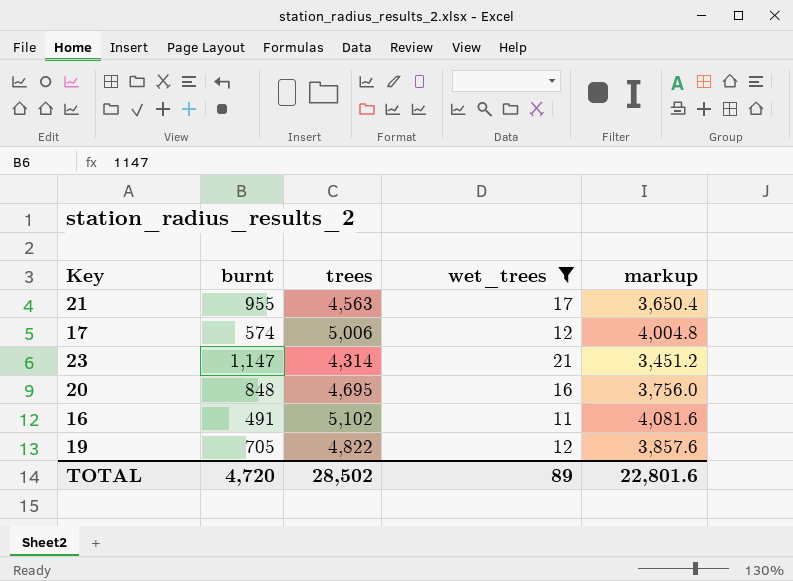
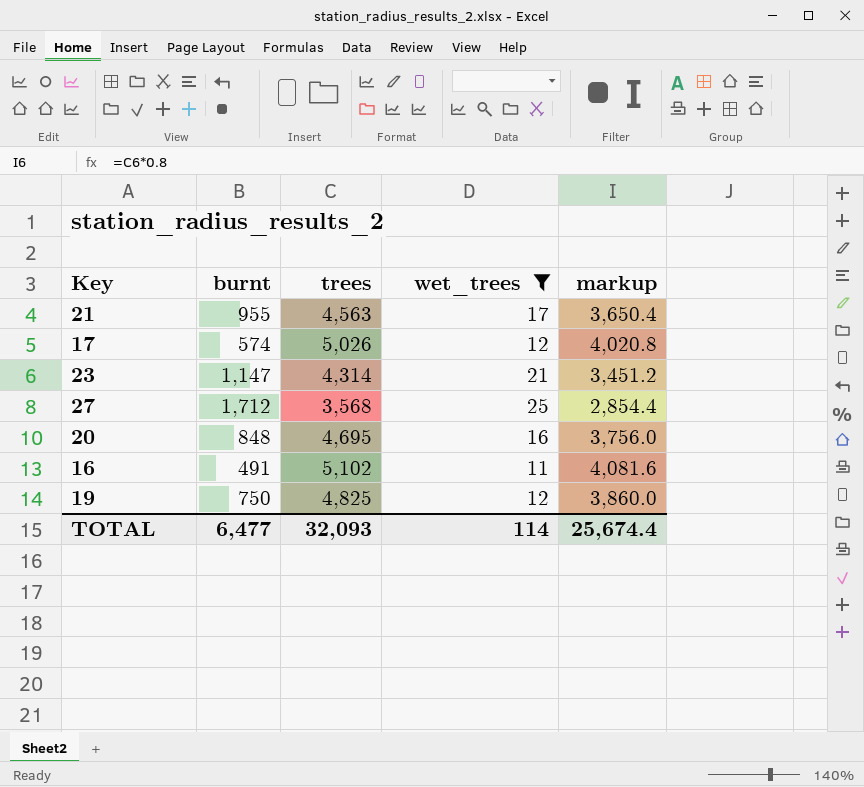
17 | trees: 5,006 -> 5,026
17 | markup: 4,004.8 -> 4,020.8
row 27: none -> 1,712 | 3,568 | 25 | 2,854.4
19 | burnt: 705 -> 750
19 | trees: 4,822 -> 4,825
19 | markup: 3,857.6 -> 3,860.0
TOTAL | burnt: 4,720 -> 6,477
TOTAL | trees: 28,502 -> 32,093
TOTAL | wet_trees: 89 -> 114
TOTAL | markup: 22,801.6 -> 25,674.4

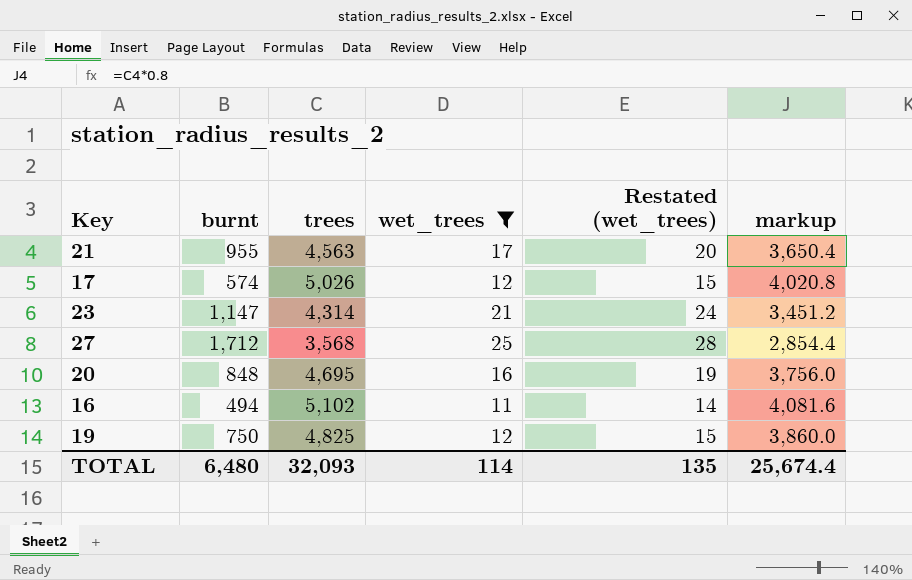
column Restated (wet_trees) | formula: none -> [wet_trees] + 3
16 | burnt: 491 -> 494
TOTAL | burnt: 6,477 -> 6,480

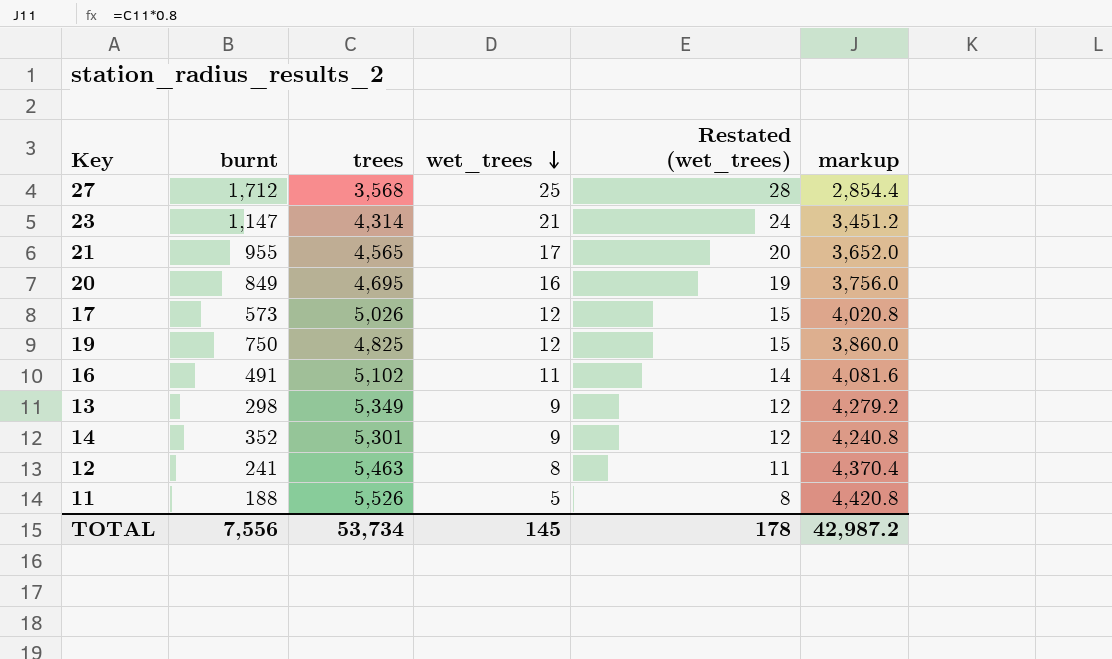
filter: wet_trees >= 11 -> none
row order: none -> wet_trees descending
21 | trees: 4,563 -> 4,565
21 | markup: 3,650.4 -> 3,652.0
20 | burnt: 848 -> 849
17 | burnt: 574 -> 573
16 | burnt: 494 -> 491
TOTAL | burnt: 6,480 -> 7,556
TOTAL | trees: 32,093 -> 53,734
TOTAL | wet_trees: 114 -> 145
TOTAL | Restated (wet_trees): 135 -> 178
TOTAL | markup: 25,674.4 -> 42,987.2

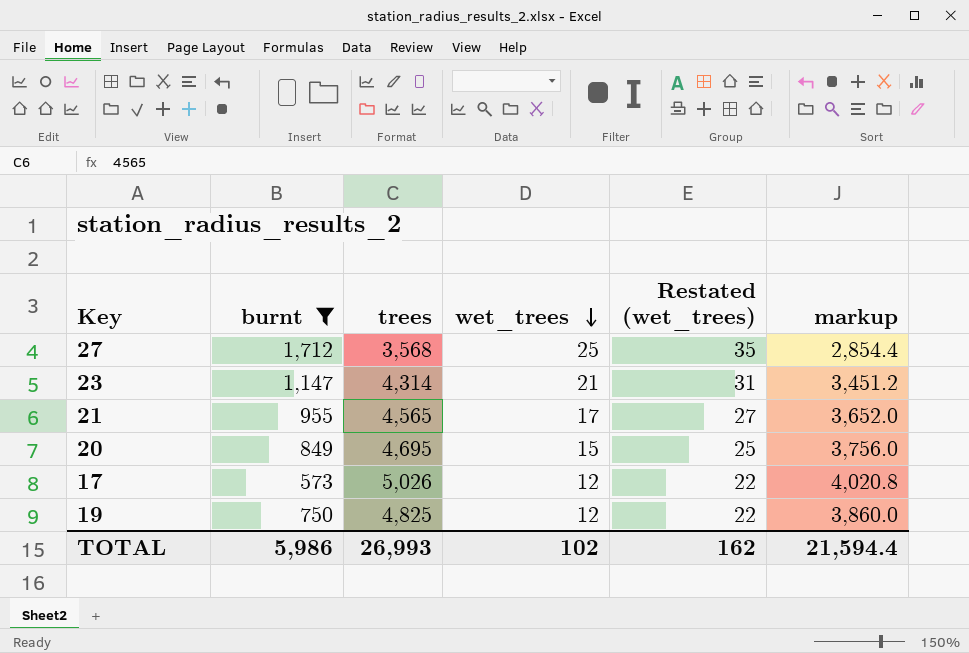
filter: none -> burnt >= 573
column Restated (wet_trees) | formula: [wet_trees] + 3 -> [wet_trees] + 10
20 | wet_trees: 16 -> 15
TOTAL | burnt: 7,556 -> 5,986
TOTAL | trees: 53,734 -> 26,993
TOTAL | wet_trees: 145 -> 102
TOTAL | Restated (wet_trees): 178 -> 162
TOTAL | markup: 42,987.2 -> 21,594.4

